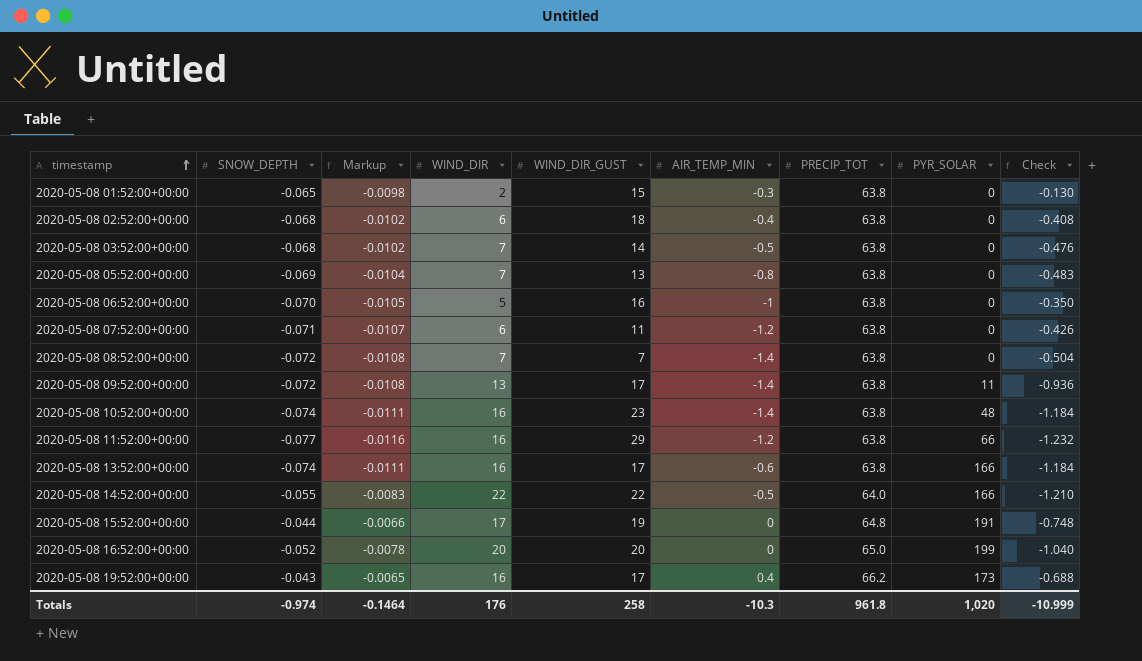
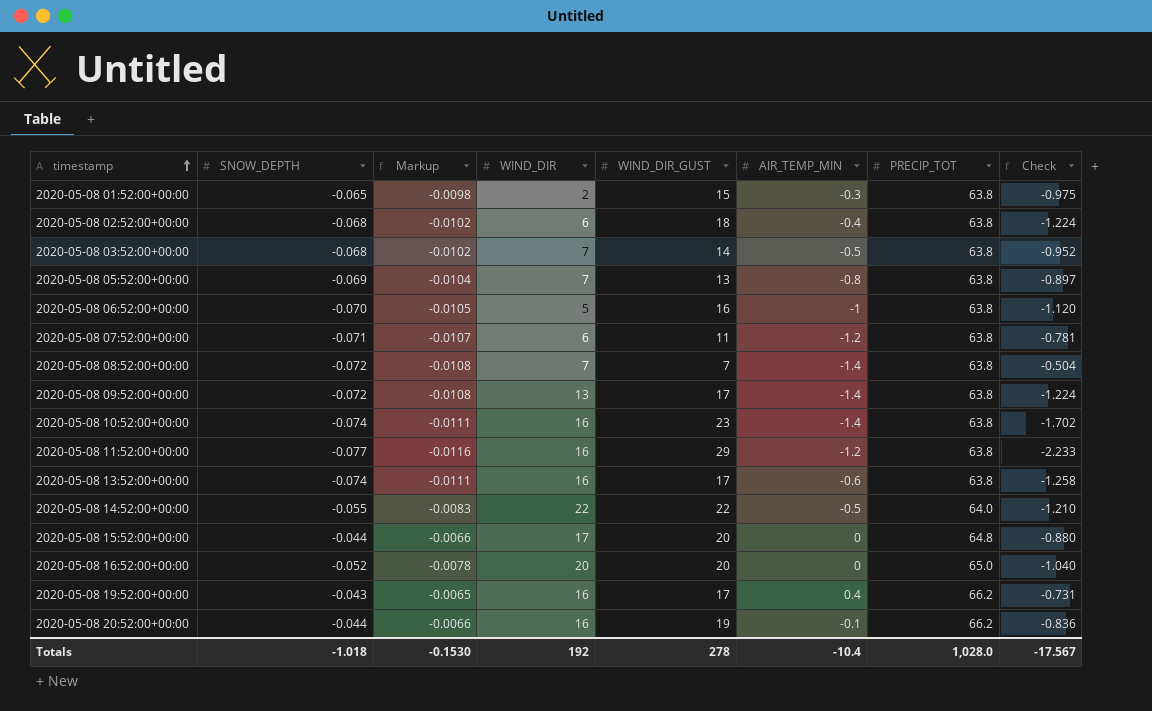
column PYR_SOLAR | position: 8 -> none
column Check | formula: [SNOW_DEPTH] * [WIND_DIR] -> [SNOW_DEPTH] * [WIND_DIR_GUST]
2020-05-08 15:52:00+00:00 | WIND_DIR_GUST: 19 -> 20
row 2020-05-08 20:52:00+00:00: none -> -0.044 | -0.0066 | 16 | 19 | -0.1 | 66.2 | -0.836
Totals | SNOW_DEPTH: -0.974 -> -1.018
Totals | Markup: -0.1464 -> -0.1530
Totals | WIND_DIR: 176 -> 192
Totals | WIND_DIR_GUST: 258 -> 278
Totals | AIR_TEMP_MIN: -10.3 -> -10.4
Totals | PRECIP_TOT: 961.8 -> 1,028.0
Totals | Check: -10.999 -> -17.567

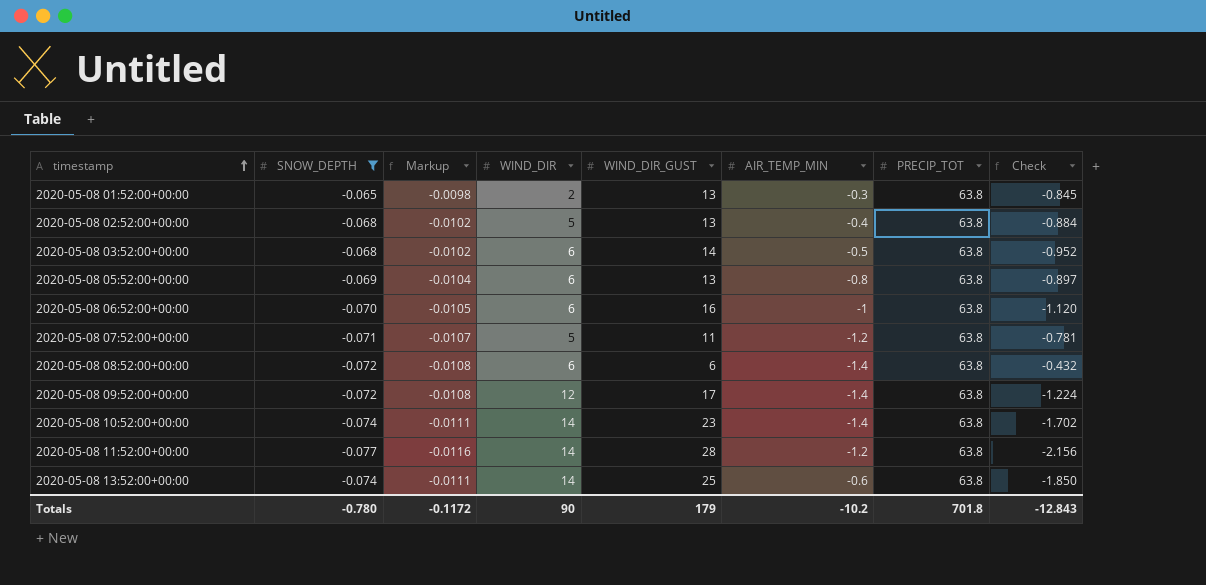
filter: none -> SNOW_DEPTH <= -0.065
2020-05-08 01:52:00+00:00 | WIND_DIR_GUST: 15 -> 13
2020-05-08 01:52:00+00:00 | Check: -0.975 -> -0.845
2020-05-08 02:52:00+00:00 | WIND_DIR: 6 -> 5
2020-05-08 02:52:00+00:00 | WIND_DIR_GUST: 18 -> 13
2020-05-08 02:52:00+00:00 | Check: -1.224 -> -0.884
2020-05-08 03:52:00+00:00 | WIND_DIR: 7 -> 6
2020-05-08 05:52:00+00:00 | WIND_DIR: 7 -> 6
2020-05-08 06:52:00+00:00 | WIND_DIR: 5 -> 6
2020-05-08 07:52:00+00:00 | WIND_DIR: 6 -> 5
2020-05-08 08:52:00+00:00 | WIND_DIR: 7 -> 6
2020-05-08 08:52:00+00:00 | WIND_DIR_GUST: 7 -> 6
2020-05-08 08:52:00+00:00 | Check: -0.504 -> -0.432
2020-05-08 09:52:00+00:00 | WIND_DIR: 13 -> 12
2020-05-08 10:52:00+00:00 | WIND_DIR: 16 -> 14
2020-05-08 11:52:00+00:00 | WIND_DIR: 16 -> 14
2020-05-08 11:52:00+00:00 | WIND_DIR_GUST: 29 -> 28
2020-05-08 11:52:00+00:00 | Check: -2.233 -> -2.156
2020-05-08 13:52:00+00:00 | WIND_DIR: 16 -> 14
2020-05-08 13:52:00+00:00 | WIND_DIR_GUST: 17 -> 25
2020-05-08 13:52:00+00:00 | Check: -1.258 -> -1.850
Totals | SNOW_DEPTH: -1.018 -> -0.780
Totals | Markup: -0.1530 -> -0.1172
Totals | WIND_DIR: 192 -> 90
Totals | WIND_DIR_GUST: 278 -> 179
Totals | AIR_TEMP_MIN: -10.4 -> -10.2
Totals | PRECIP_TOT: 1,028.0 -> 701.8
Totals | Check: -17.567 -> -12.843

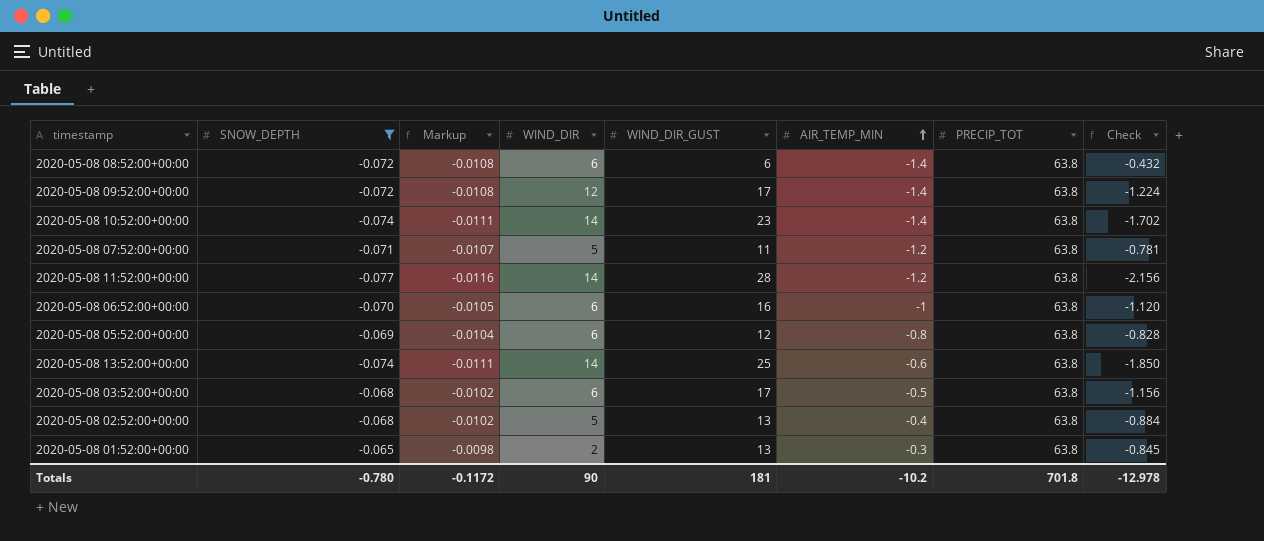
row order: timestamp ascending -> AIR_TEMP_MIN ascending
2020-05-08 05:52:00+00:00 | WIND_DIR_GUST: 13 -> 12
2020-05-08 05:52:00+00:00 | Check: -0.897 -> -0.828
2020-05-08 03:52:00+00:00 | WIND_DIR_GUST: 14 -> 17
2020-05-08 03:52:00+00:00 | Check: -0.952 -> -1.156
Totals | WIND_DIR_GUST: 179 -> 181
Totals | Check: -12.843 -> -12.978

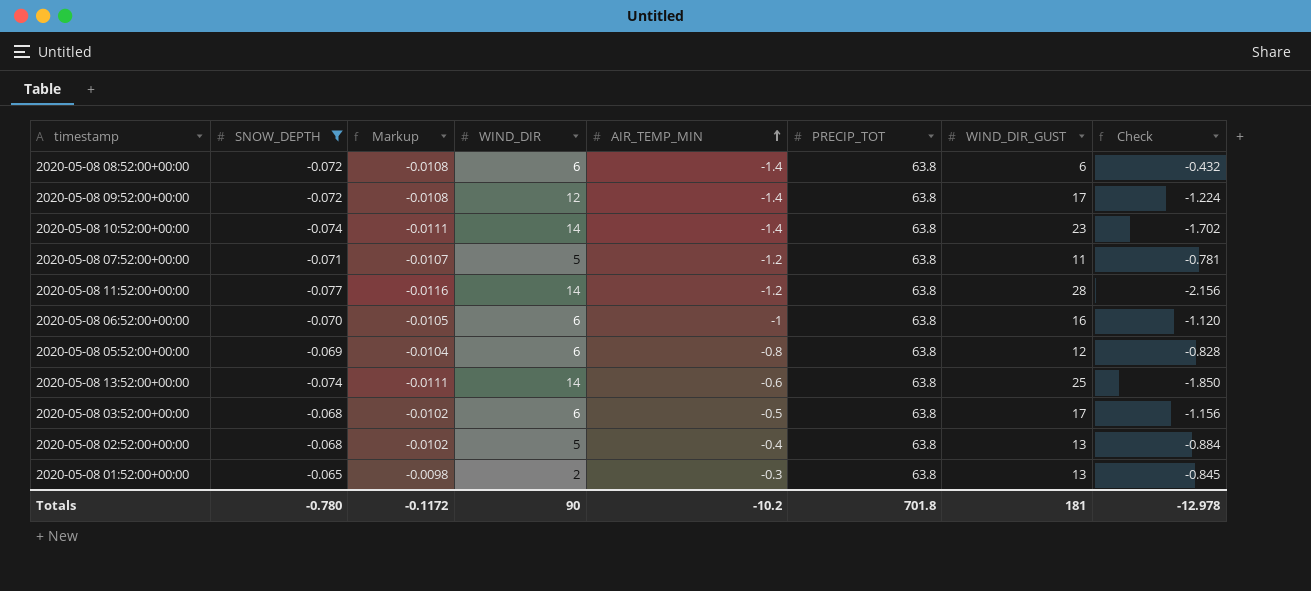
column WIND_DIR_GUST | position: 5 -> 7

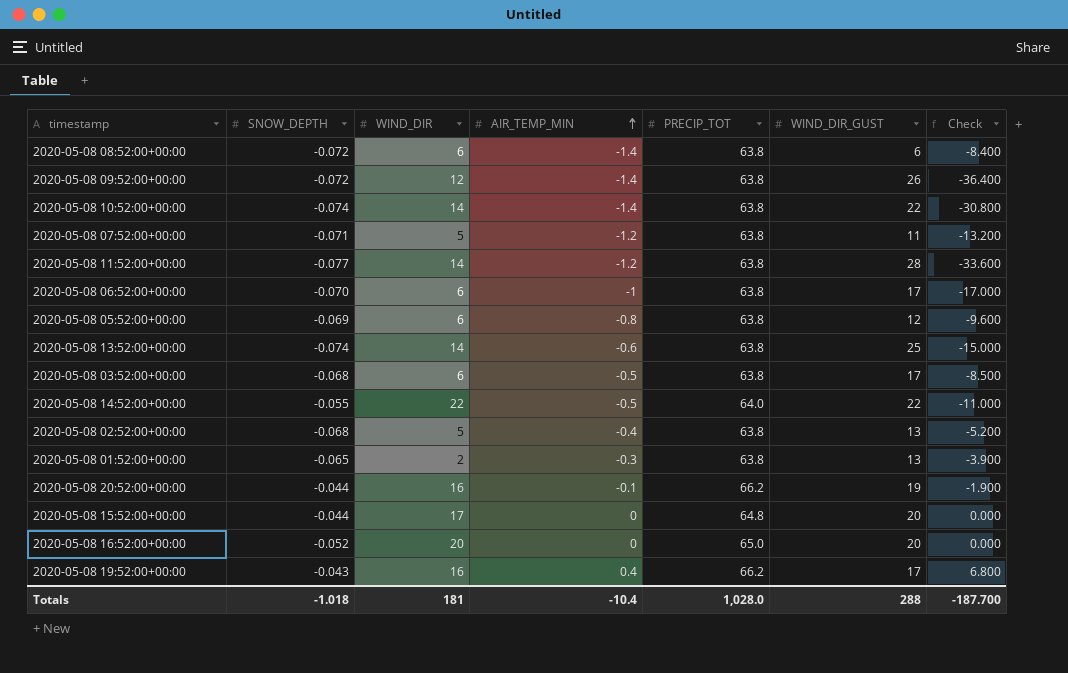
filter: SNOW_DEPTH <= -0.065 -> none
column Markup | formula: [SNOW_DEPTH] * 0.15 -> none
column Check | formula: [SNOW_DEPTH] * [WIND_DIR_GUST] -> [AIR_TEMP_MIN] * [WIND_DIR_GUST]
2020-05-08 09:52:00+00:00 | WIND_DIR_GUST: 17 -> 26
2020-05-08 10:52:00+00:00 | WIND_DIR_GUST: 23 -> 22
2020-05-08 06:52:00+00:00 | WIND_DIR_GUST: 16 -> 17
Totals | SNOW_DEPTH: -0.780 -> -1.018
Totals | WIND_DIR: 90 -> 181
Totals | AIR_TEMP_MIN: -10.2 -> -10.4
Totals | PRECIP_TOT: 701.8 -> 1,028.0
Totals | WIND_DIR_GUST: 181 -> 288
Totals | Check: -12.978 -> -187.700

